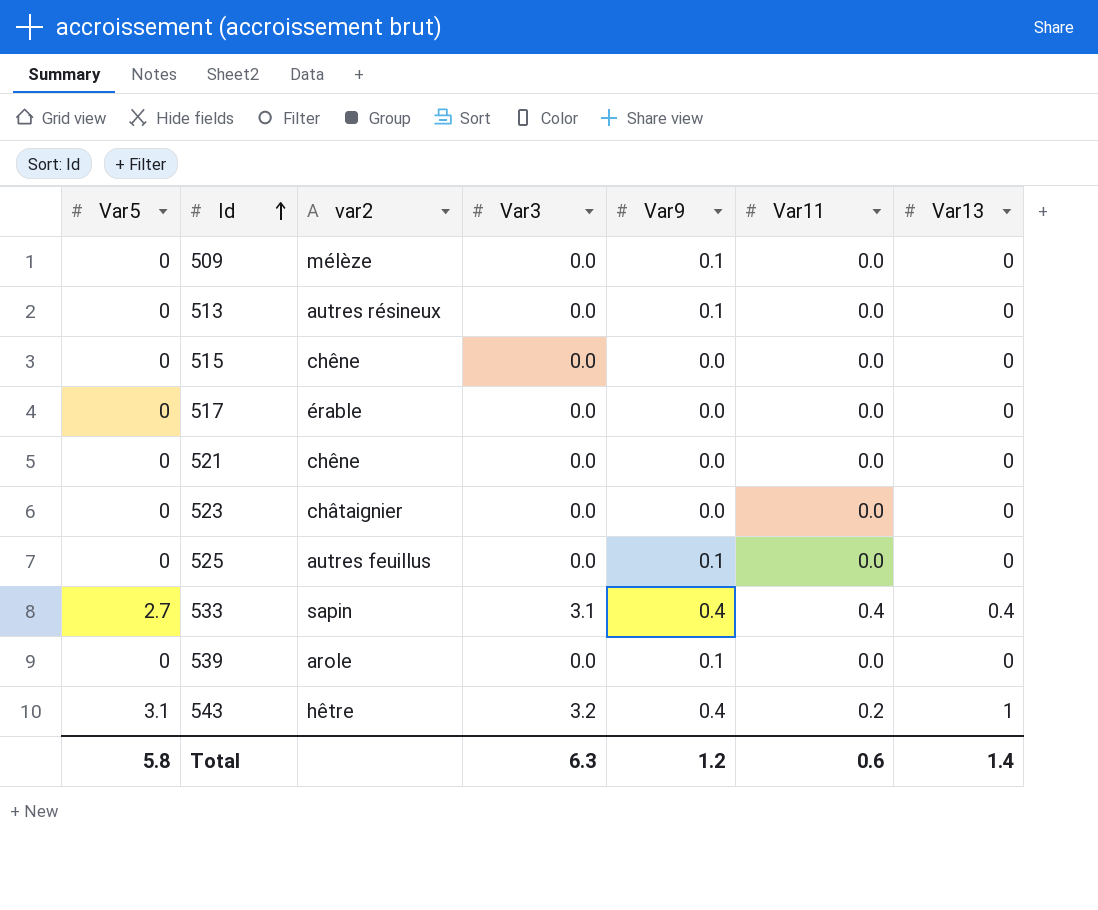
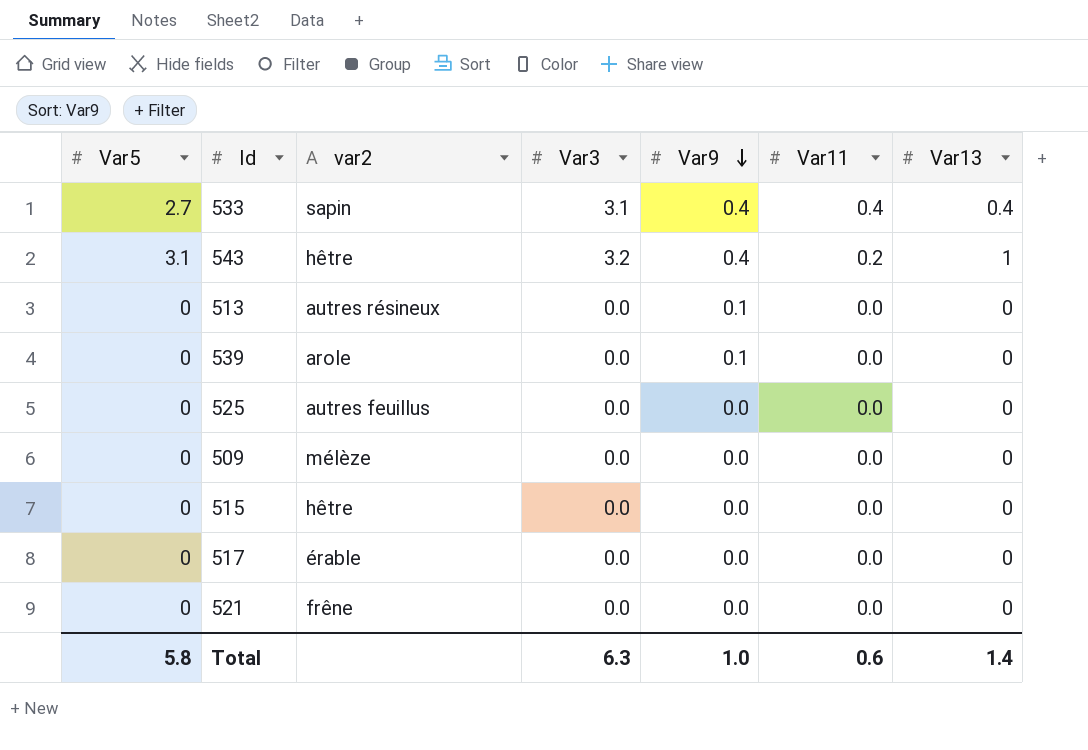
row order: Id ascending -> Var9 descending
row 523: 0 | châtaignier | 0.0 | 0.0 | 0.0 | 0 -> none
525 | Var9: 0.1 -> 0.0
509 | Var9: 0.1 -> 0.0
515 | var2: chêne -> hêtre
521 | var2: chêne -> frêne
Total | Var9: 1.2 -> 1.0

